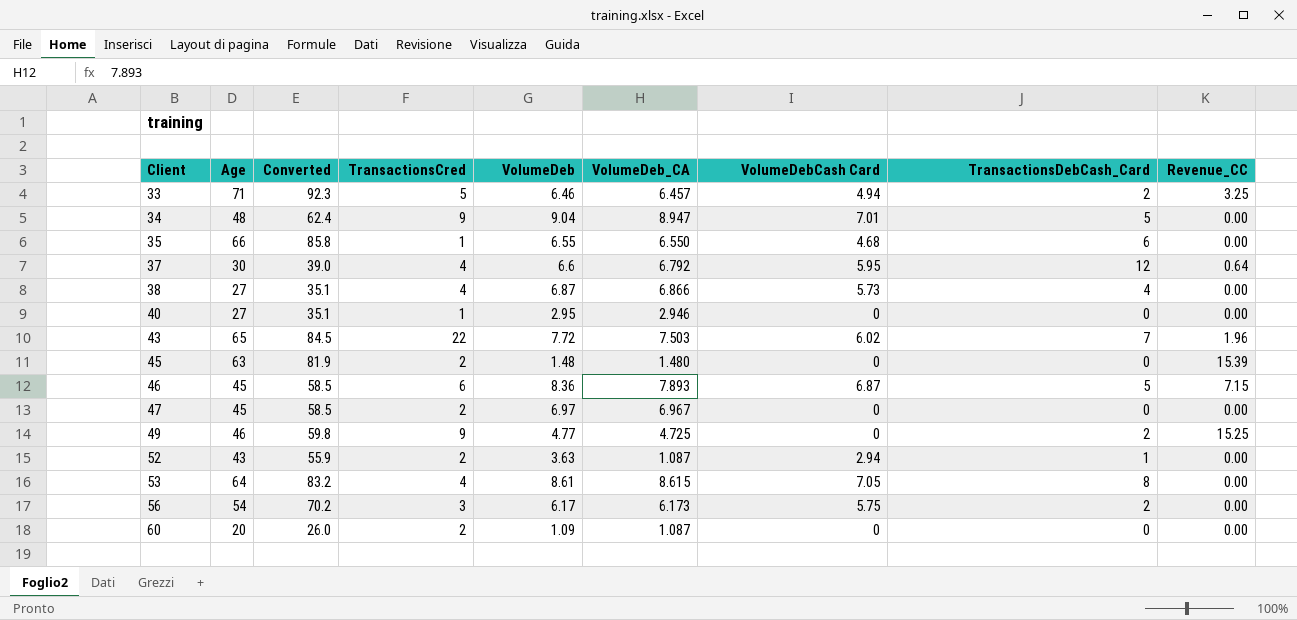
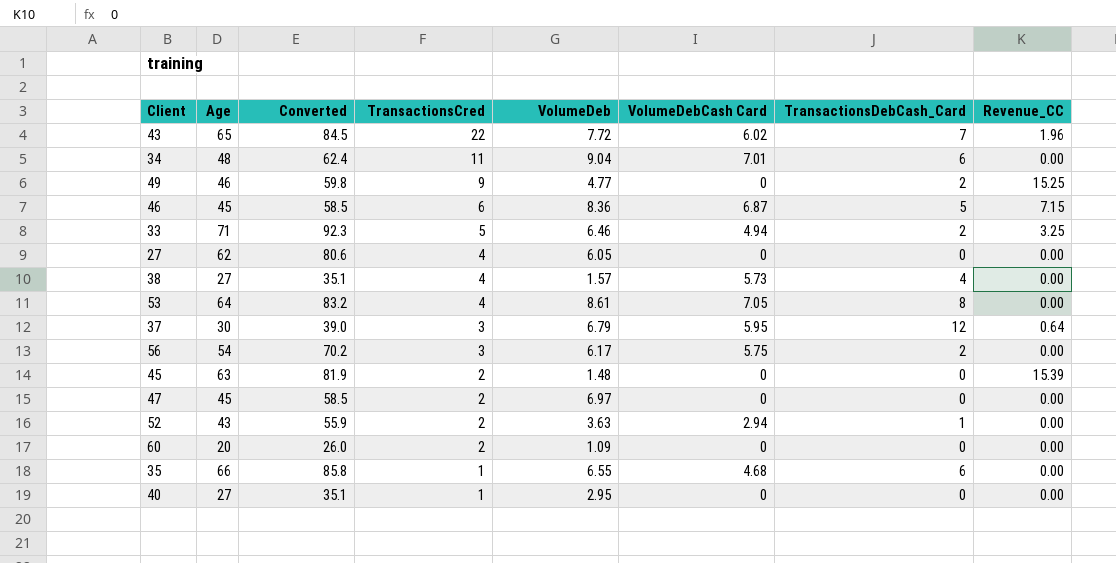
row order: Client ascending -> TransactionsCred descending
column VolumeDeb_CA | position: 6 -> none
34 | TransactionsCred: 9 -> 11
34 | TransactionsDebCash_Card: 5 -> 6
row 27: none -> 62 | 80.6 | 4 | 6.05 | 0 | 0 | 0.00
38 | VolumeDeb: 6.87 -> 1.57
37 | TransactionsCred: 4 -> 3
37 | VolumeDeb: 6.6 -> 6.79

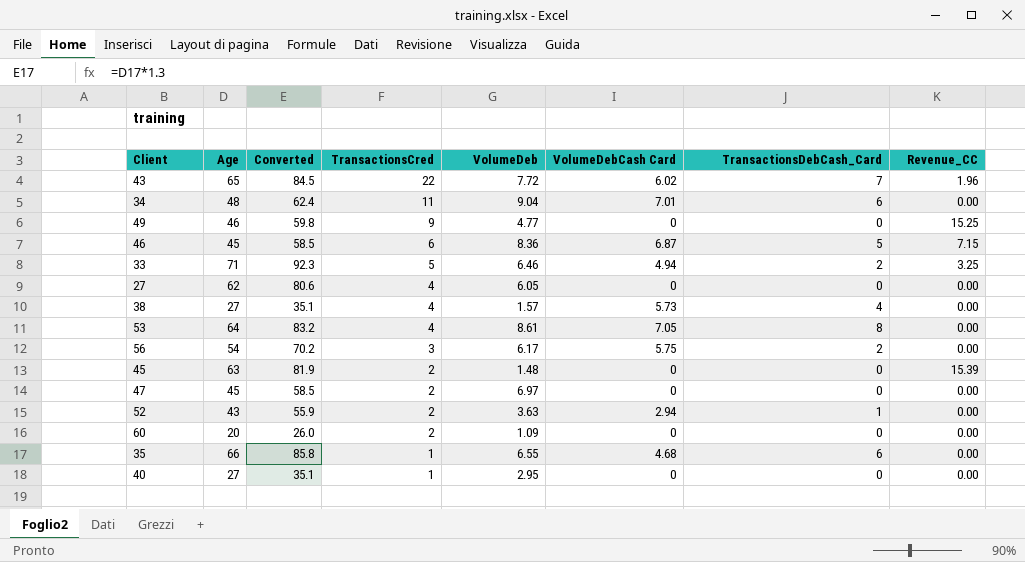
row 37: 30 | 39.0 | 3 | 6.79 | 5.95 | 12 | 0.64 -> none
49 | TransactionsDebCash_Card: 2 -> 0

